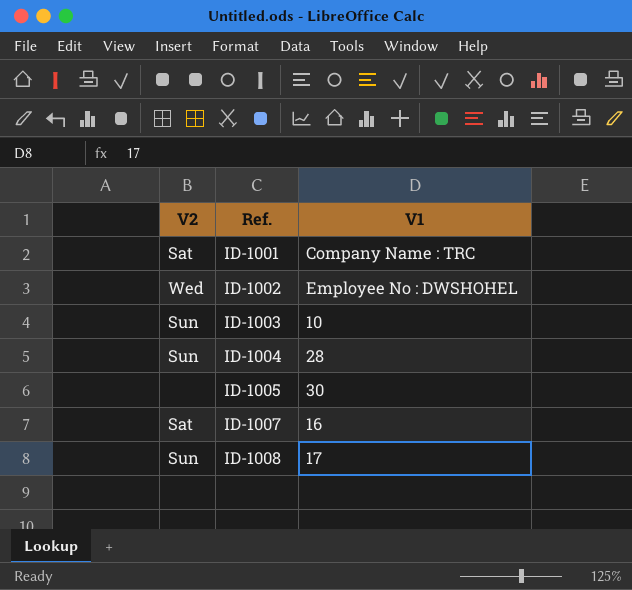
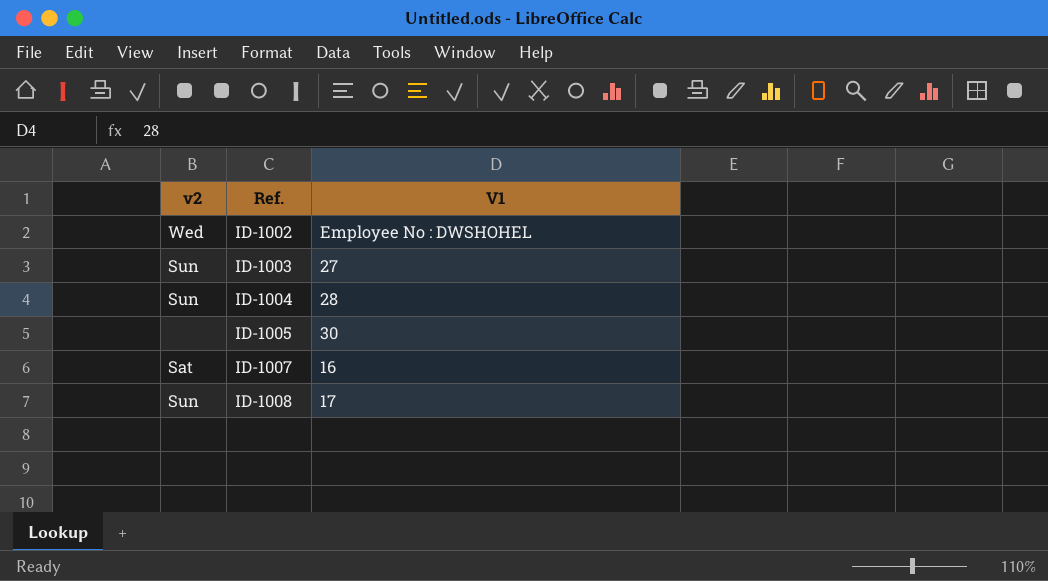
column name: V2 -> v2
row ID-1001: Sat | Company Name : TRC -> none
ID-1003 | V1: 10 -> 27

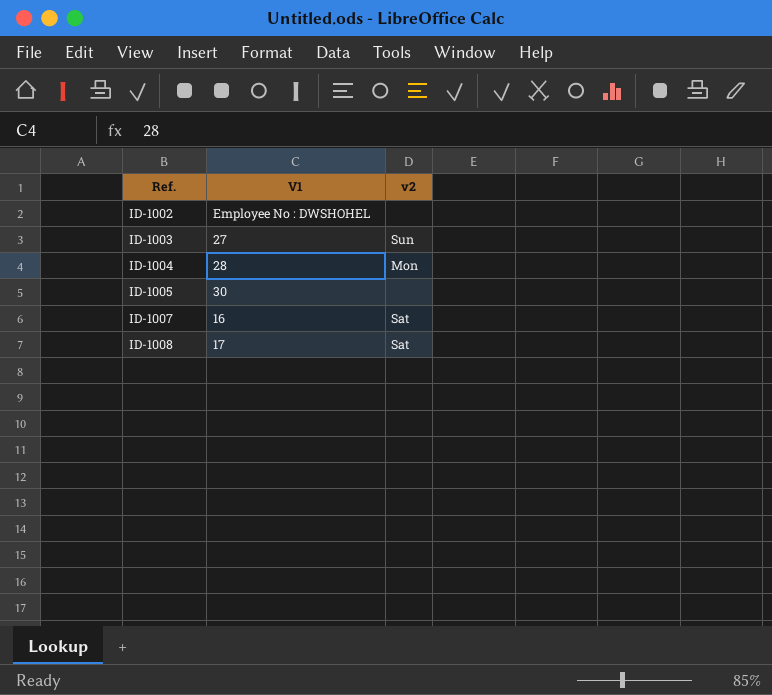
column v2 | position: 1 -> 3
ID-1002 | v2: Wed -> none
ID-1004 | v2: Sun -> Mon
ID-1008 | v2: Sun -> Sat

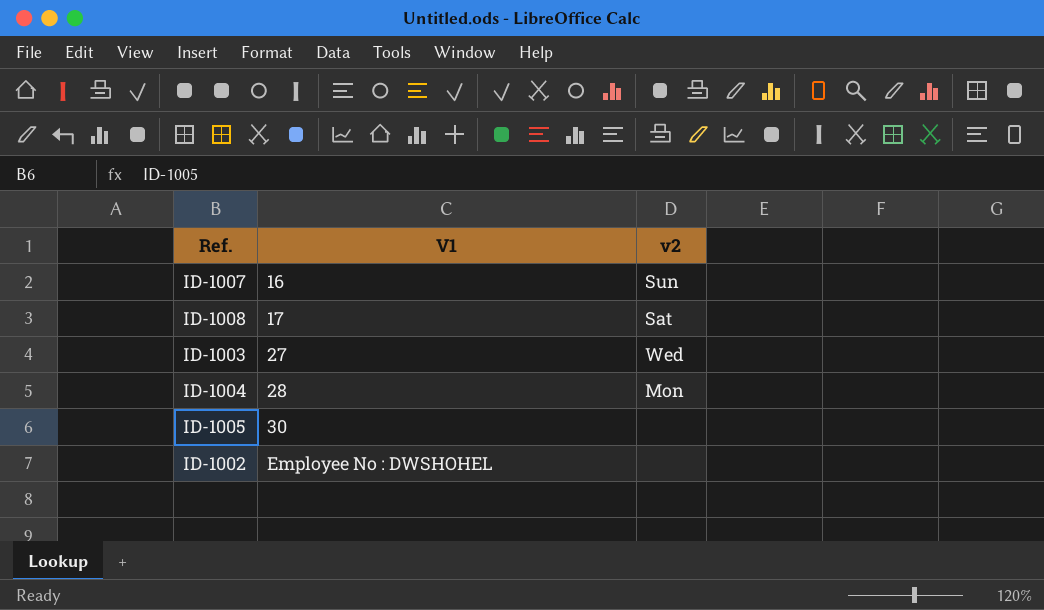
row order: Ref. ascending -> V1 ascending
ID-1007 | v2: Sat -> Sun
ID-1003 | v2: Sun -> Wed

